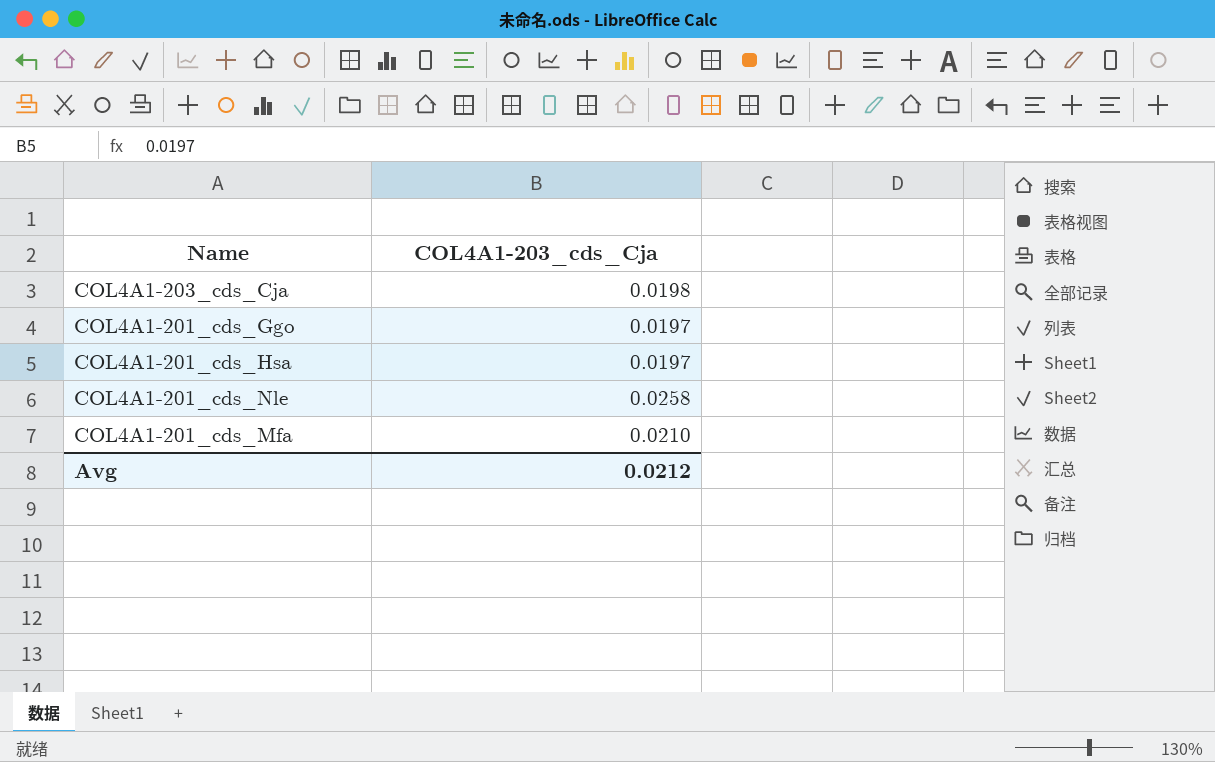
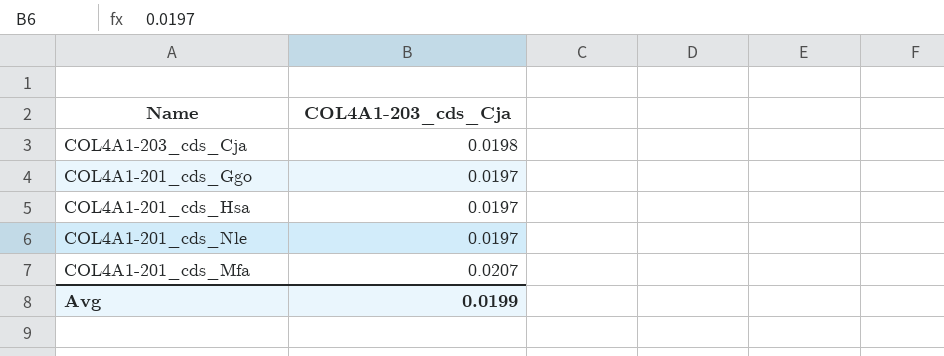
COL4A1-201_cds_Nle | COL4A1-203_cds_Cja: 0.0258 -> 0.0197
COL4A1-201_cds_Mfa | COL4A1-203_cds_Cja: 0.0210 -> 0.0207
Avg | COL4A1-203_cds_Cja: 0.0212 -> 0.0199

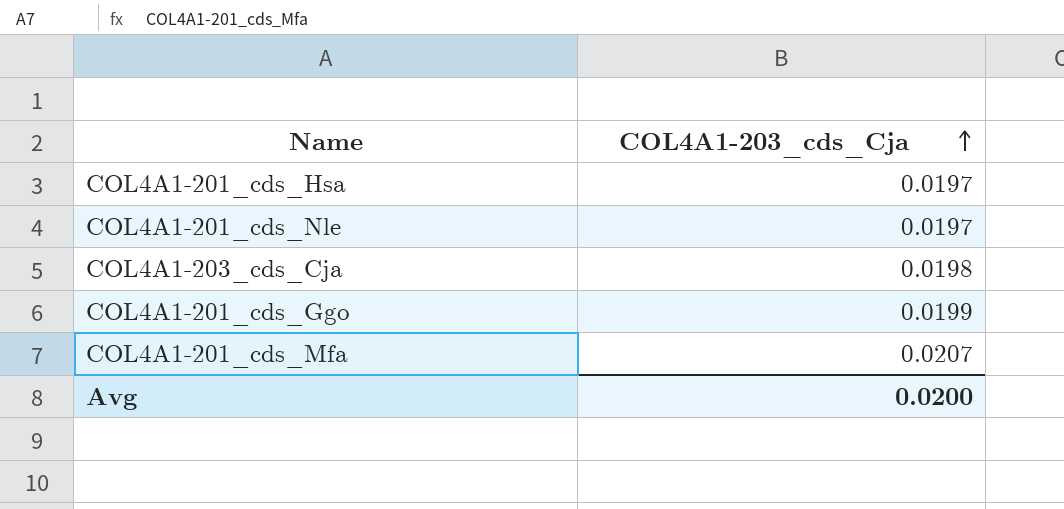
row order: none -> COL4A1-203_cds_Cja ascending
COL4A1-201_cds_Ggo | COL4A1-203_cds_Cja: 0.0197 -> 0.0199
Avg | COL4A1-203_cds_Cja: 0.0199 -> 0.0200

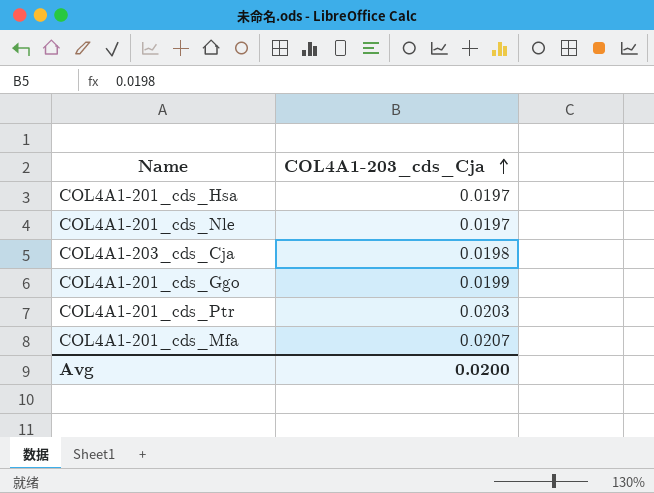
row COL4A1-201_cds_Ptr: none -> 0.0203

